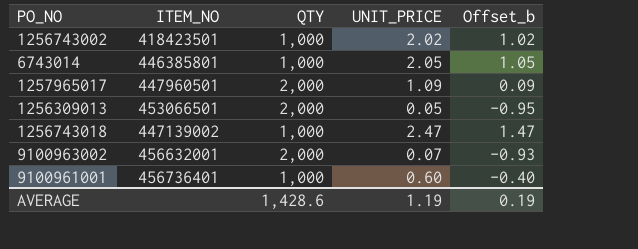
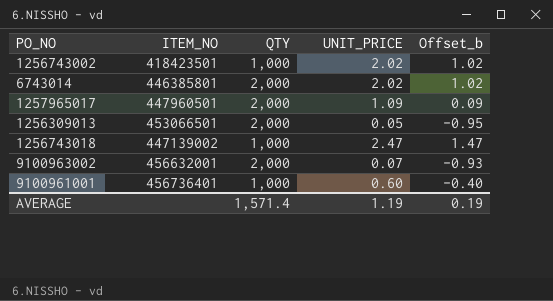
6743014 | QTY: 1,000 -> 2,000
6743014 | UNIT_PRICE: 2.05 -> 2.02
6743014 | Offset_b: 1.05 -> 1.02
AVERAGE | QTY: 1,428.6 -> 1,571.4

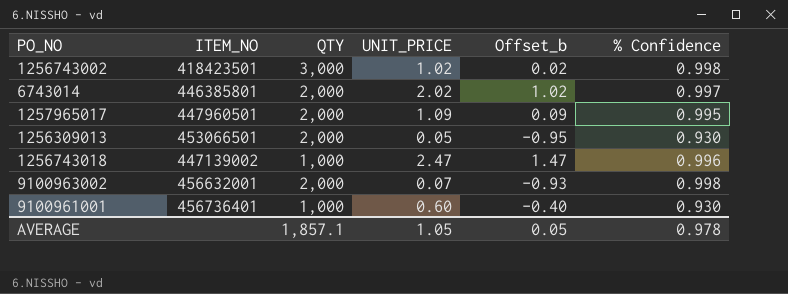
column % Confidence | position: none -> 6
1256743002 | QTY: 1,000 -> 3,000
1256743002 | UNIT_PRICE: 2.02 -> 1.02
1256743002 | Offset_b: 1.02 -> 0.02
AVERAGE | QTY: 1,571.4 -> 1,857.1
AVERAGE | UNIT_PRICE: 1.19 -> 1.05
AVERAGE | Offset_b: 0.19 -> 0.05

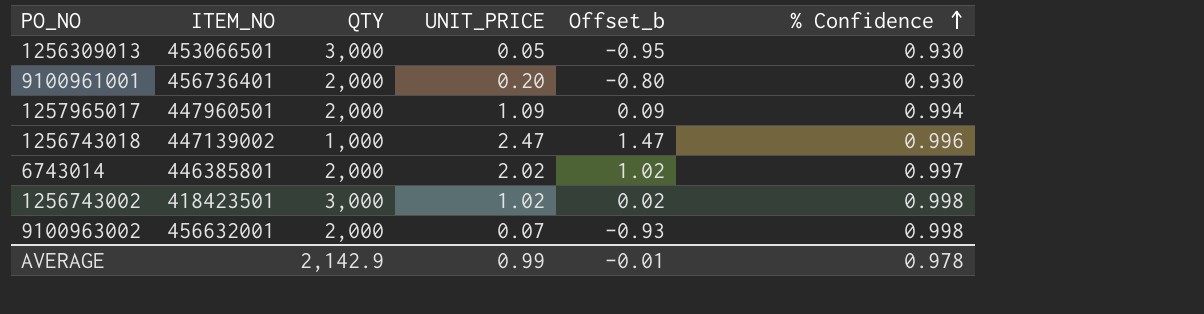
row order: none -> % Confidence ascending
1256309013 | QTY: 2,000 -> 3,000
9100961001 | QTY: 1,000 -> 2,000
9100961001 | UNIT_PRICE: 0.60 -> 0.20
9100961001 | Offset_b: -0.40 -> -0.80
1257965017 | % Confidence: 0.995 -> 0.994
AVERAGE | QTY: 1,857.1 -> 2,142.9
AVERAGE | UNIT_PRICE: 1.05 -> 0.99
AVERAGE | Offset_b: 0.05 -> -0.01

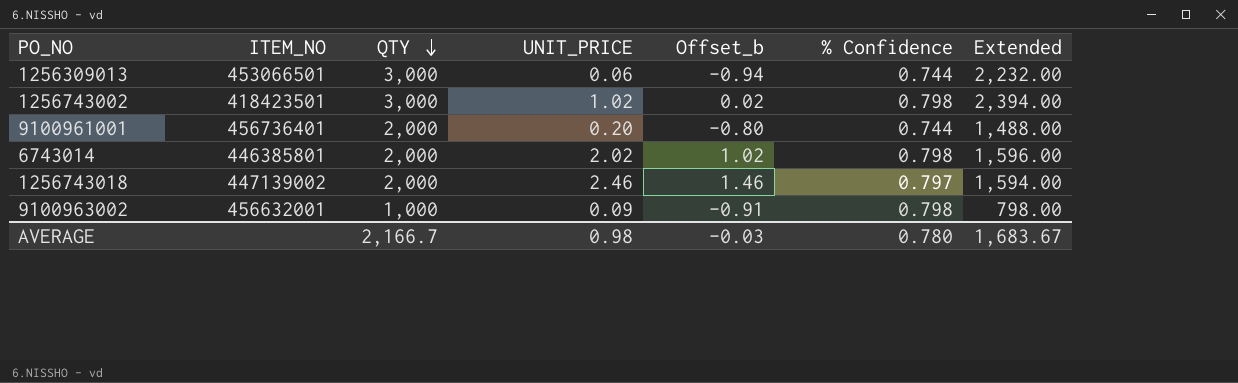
row order: % Confidence ascending -> QTY descending
column Extended | formula: none -> [QTY] * [% Confidence]
row 1257965017: 447960501 | 2,000 | 1.09 | 0.09 | 0.994 -> none
1256309013 | UNIT_PRICE: 0.05 -> 0.06
1256309013 | Offset_b: -0.95 -> -0.94
1256309013 | % Confidence: 0.930 -> 0.744
1256743002 | % Confidence: 0.998 -> 0.798
9100961001 | % Confidence: 0.930 -> 0.744
6743014 | % Confidence: 0.997 -> 0.798
1256743018 | QTY: 1,000 -> 2,000
1256743018 | UNIT_PRICE: 2.47 -> 2.46
1256743018 | Offset_b: 1.47 -> 1.46
1256743018 | % Confidence: 0.996 -> 0.797
9100963002 | QTY: 2,000 -> 1,000
9100963002 | UNIT_PRICE: 0.07 -> 0.09
9100963002 | Offset_b: -0.93 -> -0.91
9100963002 | % Confidence: 0.998 -> 0.798
AVERAGE | QTY: 2,142.9 -> 2,166.7
AVERAGE | UNIT_PRICE: 0.99 -> 0.98
AVERAGE | Offset_b: -0.01 -> -0.03
AVERAGE | % Confidence: 0.978 -> 0.780

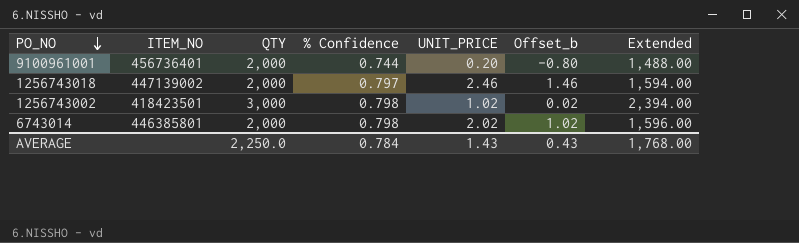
row order: QTY descending -> PO_NO descending
column % Confidence | position: 6 -> 4
row 1256309013: 453066501 | 3,000 | 0.06 | -0.94 | 0.744 | 2,232.00 -> none
row 9100963002: 456632001 | 1,000 | 0.09 | -0.91 | 0.798 | 798.00 -> none
AVERAGE | QTY: 2,166.7 -> 2,250.0
AVERAGE | % Confidence: 0.780 -> 0.784
AVERAGE | UNIT_PRICE: 0.98 -> 1.43
AVERAGE | Offset_b: -0.03 -> 0.43
AVERAGE | Extended: 1,683.67 -> 1,768.00

